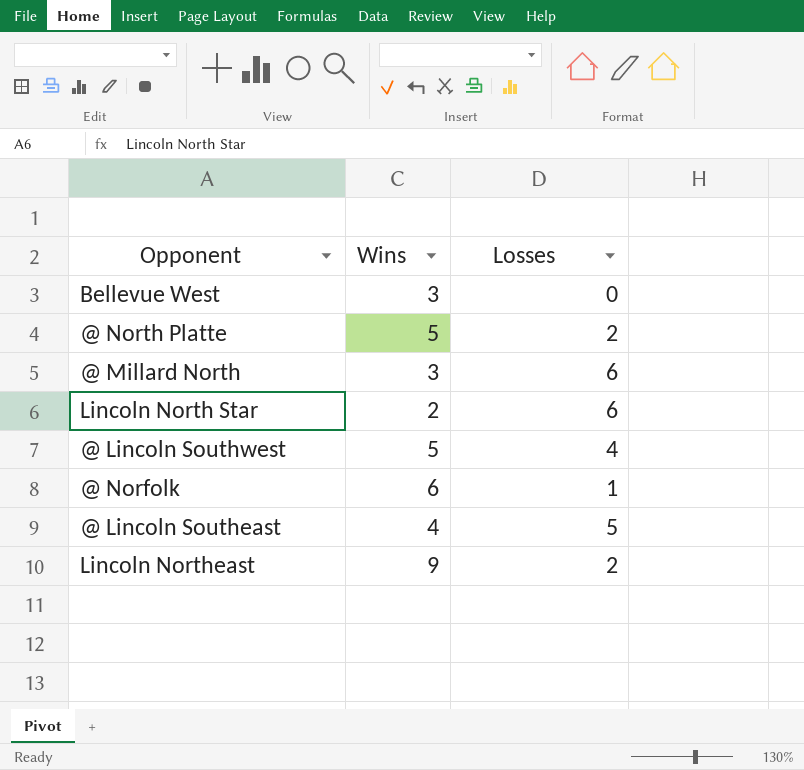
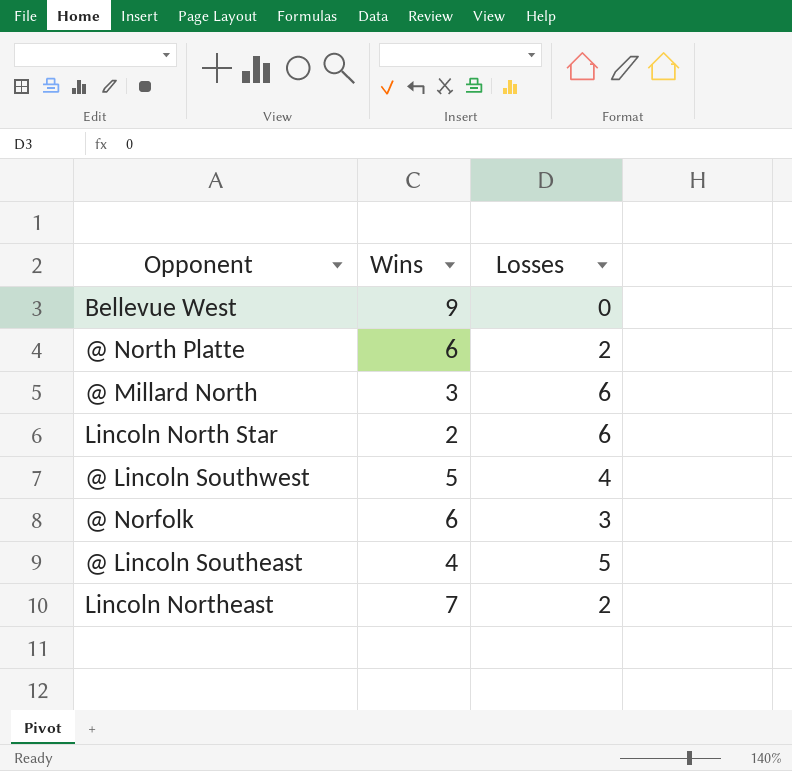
Bellevue West | Wins: 3 -> 9
@ North Platte | Wins: 5 -> 6
@ Norfolk | Losses: 1 -> 3
Lincoln Northeast | Wins: 9 -> 7

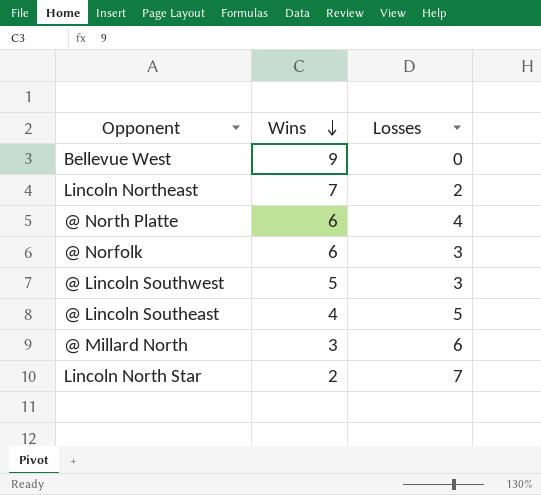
row order: none -> Wins descending
@ North Platte | Losses: 2 -> 4
@ Lincoln Southwest | Losses: 4 -> 3
Lincoln North Star | Losses: 6 -> 7

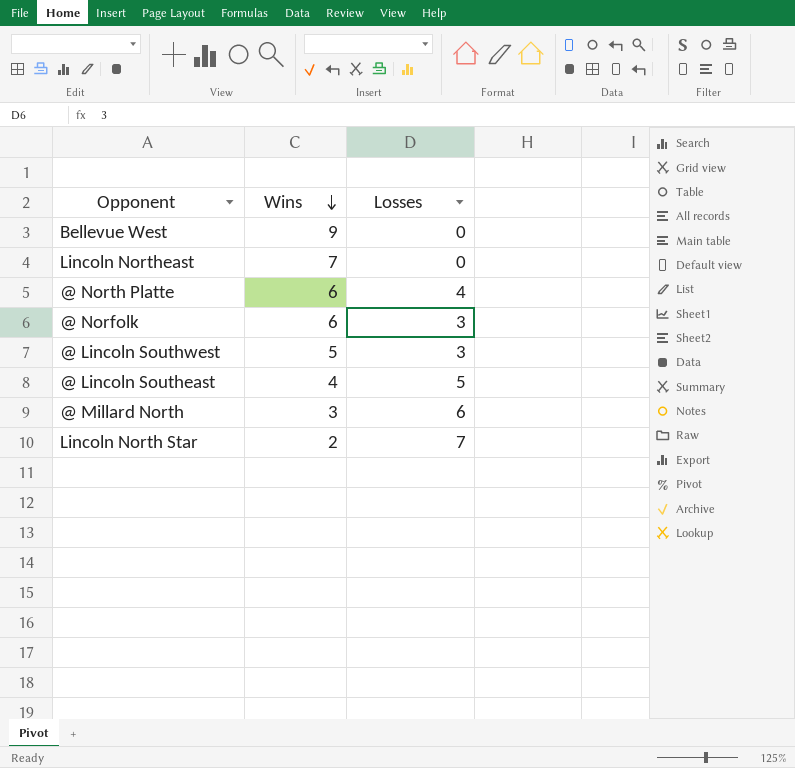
Lincoln Northeast | Losses: 2 -> 0

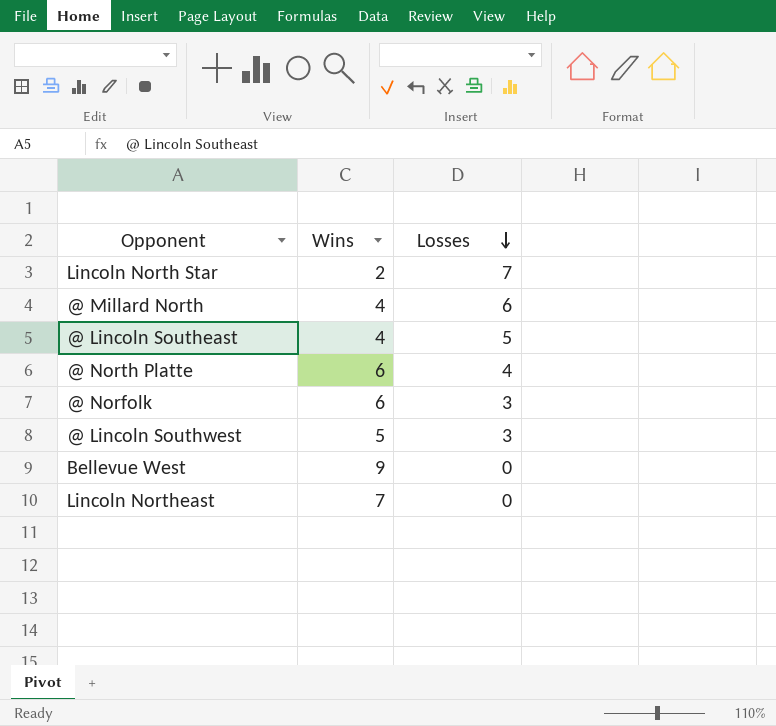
row order: Wins descending -> Losses descending
@ Millard North | Wins: 3 -> 4

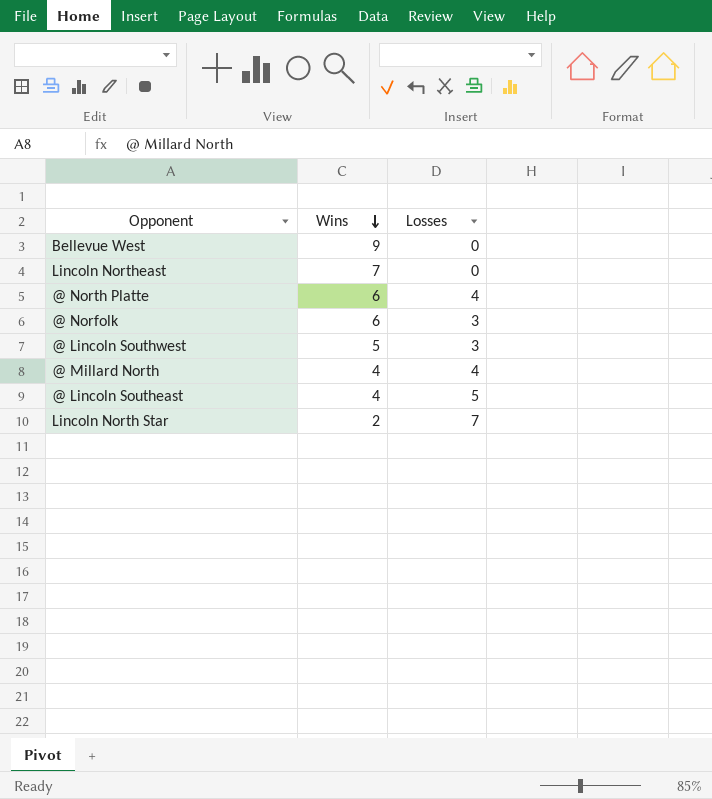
row order: Losses descending -> Wins descending
@ Millard North | Losses: 6 -> 4

